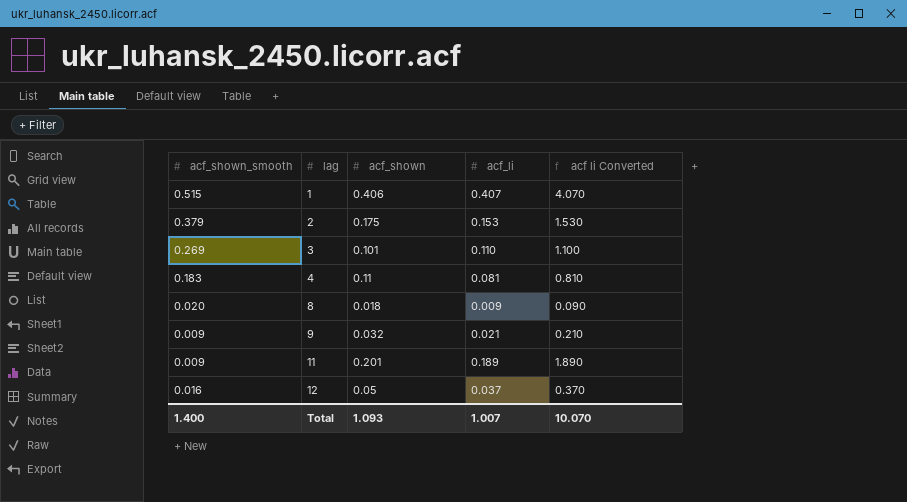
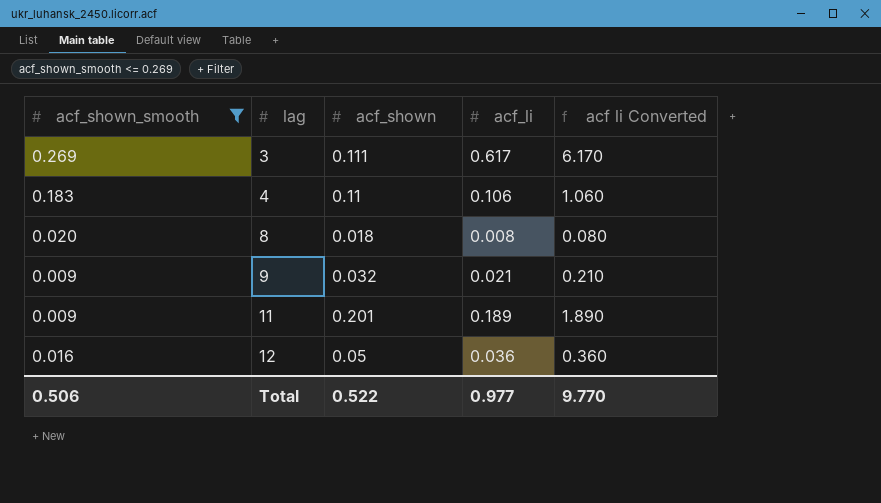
filter: none -> acf_shown_smooth <= 0.269
3 | acf_shown: 0.101 -> 0.111
3 | acf_li: 0.110 -> 0.617
3 | acf li Converted: 1.100 -> 6.170
4 | acf_li: 0.081 -> 0.106
4 | acf li Converted: 0.810 -> 1.060
8 | acf_li: 0.009 -> 0.008
8 | acf li Converted: 0.090 -> 0.080
12 | acf_li: 0.037 -> 0.036
12 | acf li Converted: 0.370 -> 0.360
Total | acf_shown_smooth: 1.400 -> 0.506
Total | acf_shown: 1.093 -> 0.522
Total | acf_li: 1.007 -> 0.977
Total | acf li Converted: 10.070 -> 9.770

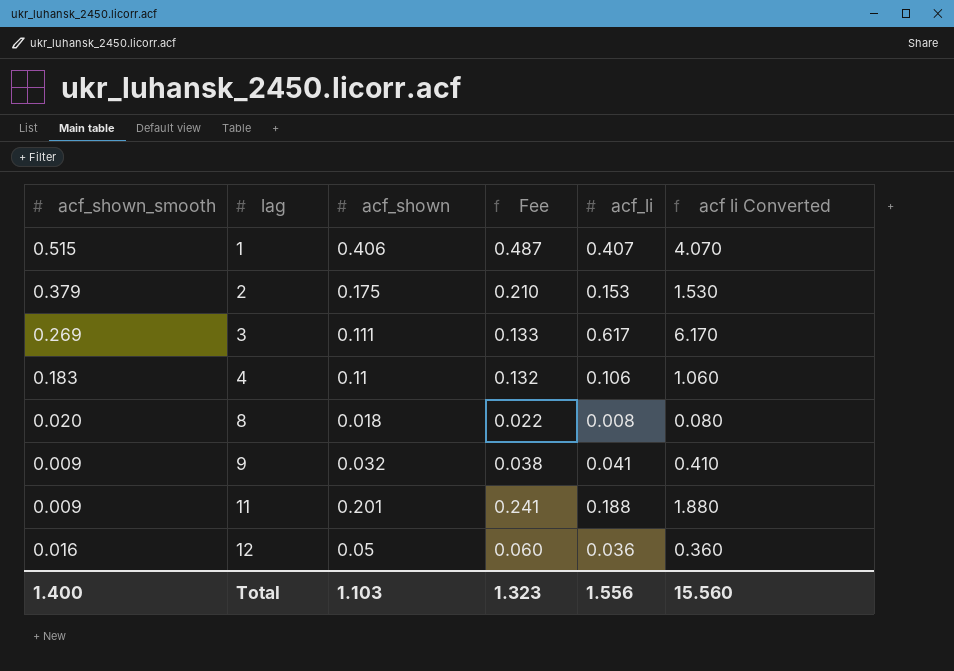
filter: acf_shown_smooth <= 0.269 -> none
column Fee | formula: none -> [acf_shown] * 1.2
9 | acf_li: 0.021 -> 0.041
9 | acf li Converted: 0.210 -> 0.410
11 | acf_li: 0.189 -> 0.188
11 | acf li Converted: 1.890 -> 1.880
Total | acf_shown_smooth: 0.506 -> 1.400
Total | acf_shown: 0.522 -> 1.103
Total | acf_li: 0.977 -> 1.556
Total | acf li Converted: 9.770 -> 15.560

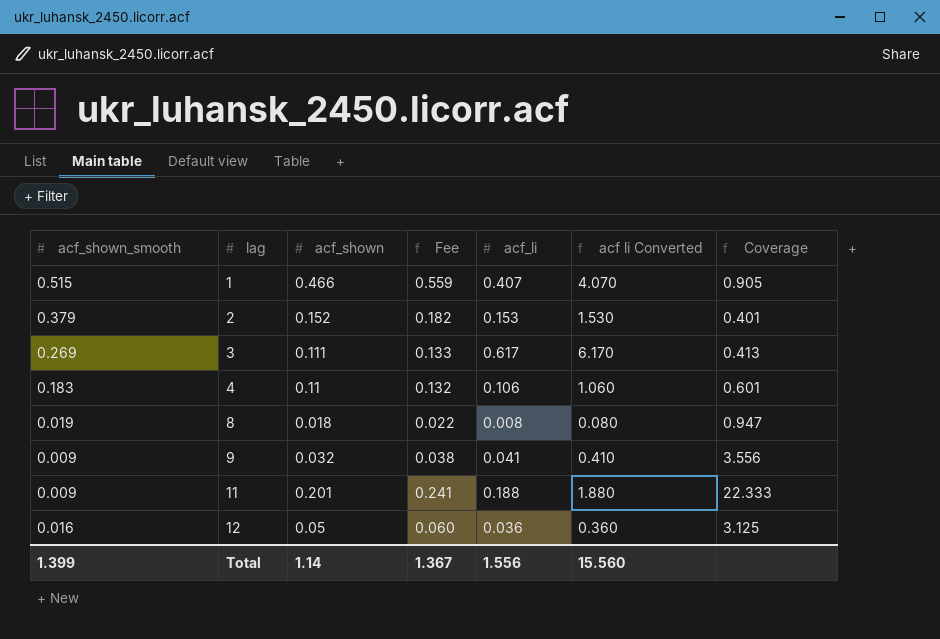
column Coverage | formula: none -> [acf_shown] / [acf_shown_smooth]
1 | acf_shown: 0.406 -> 0.466
1 | Fee: 0.487 -> 0.559
2 | acf_shown: 0.175 -> 0.152
2 | Fee: 0.210 -> 0.182
8 | acf_shown_smooth: 0.020 -> 0.019
Total | acf_shown_smooth: 1.400 -> 1.399
Total | acf_shown: 1.103 -> 1.14
Total | Fee: 1.323 -> 1.367

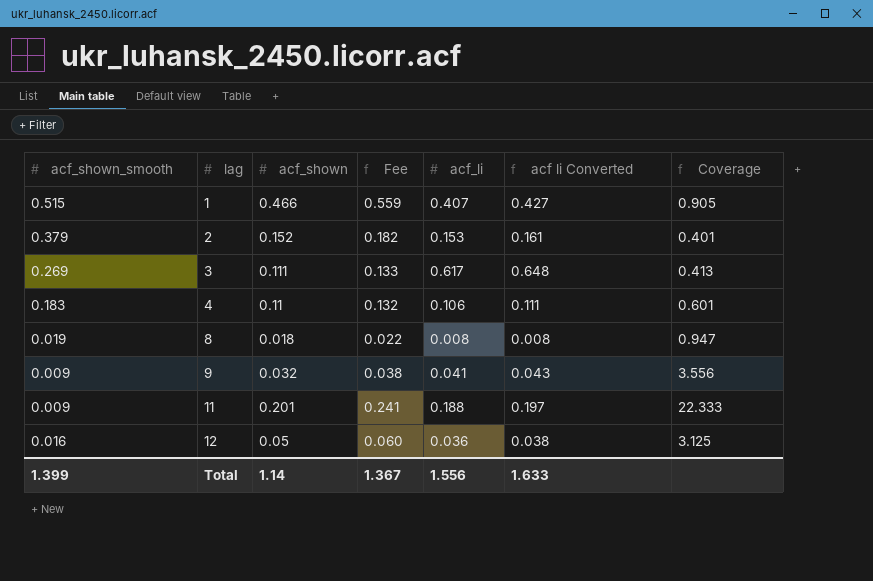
column acf li Converted | formula: [acf_li] * 10 -> [acf_li] * 1.05
Total | acf li Converted: 15.560 -> 1.633

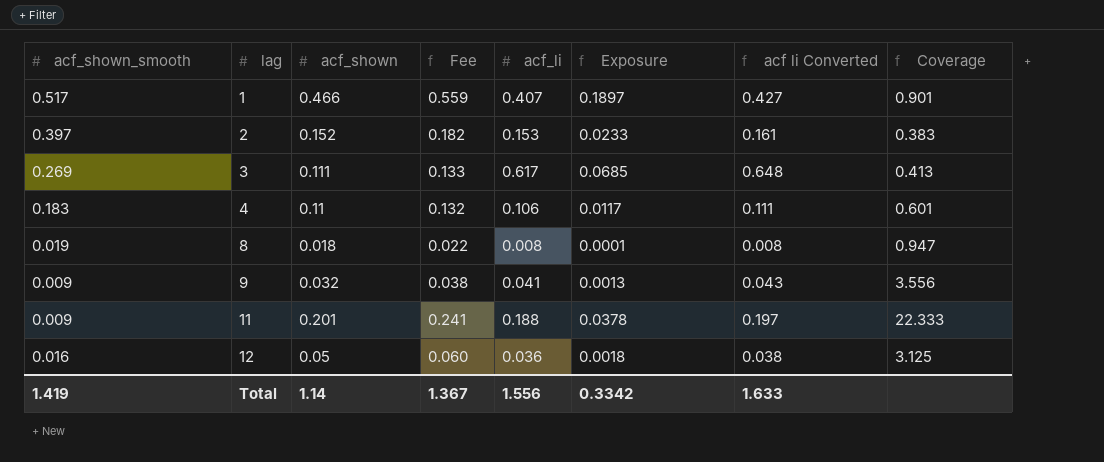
column Exposure | formula: none -> [acf_shown] * [acf_li]
1 | acf_shown_smooth: 0.515 -> 0.517
1 | Coverage: 0.905 -> 0.901
2 | acf_shown_smooth: 0.379 -> 0.397
2 | Coverage: 0.401 -> 0.383
Total | acf_shown_smooth: 1.399 -> 1.419

